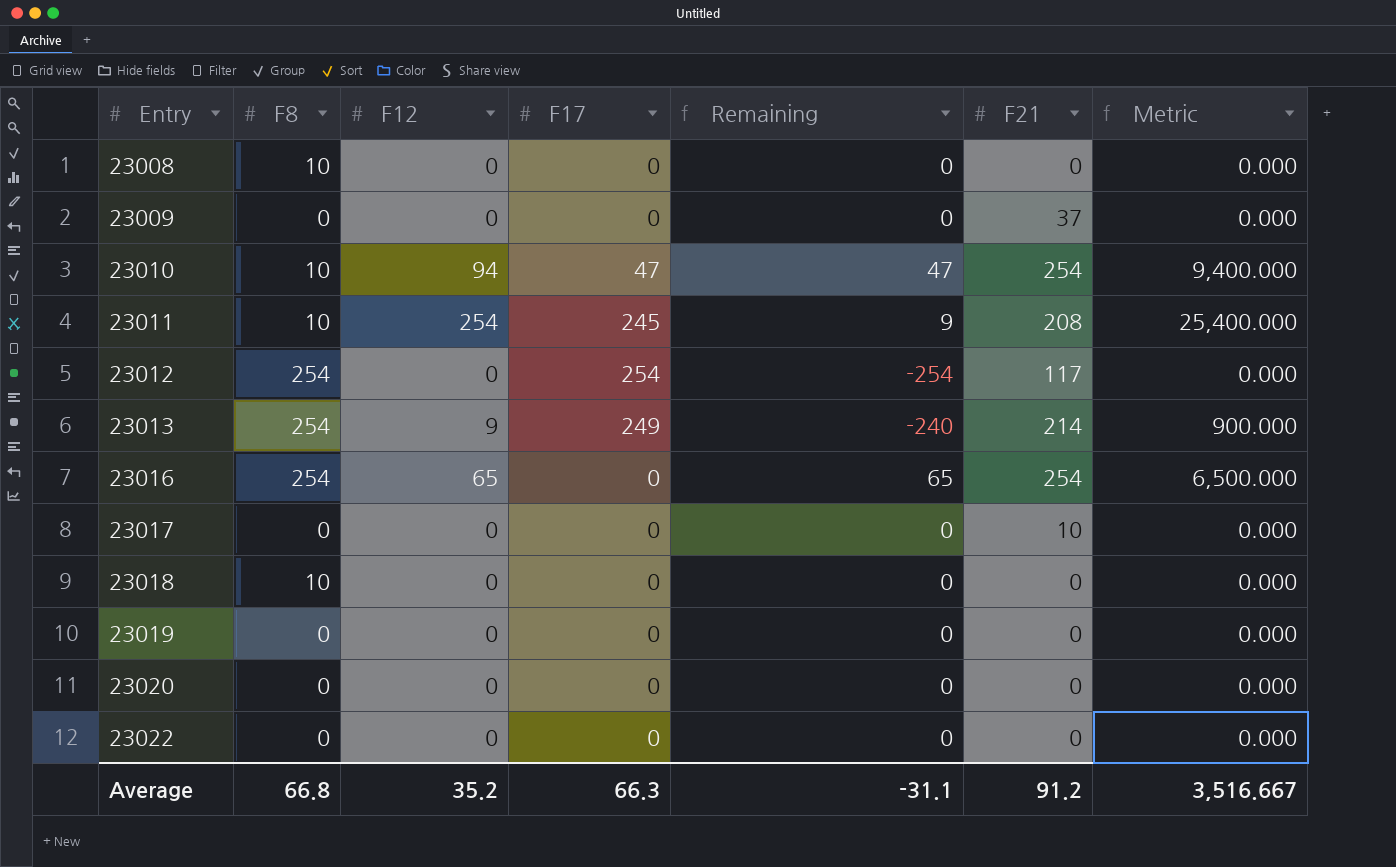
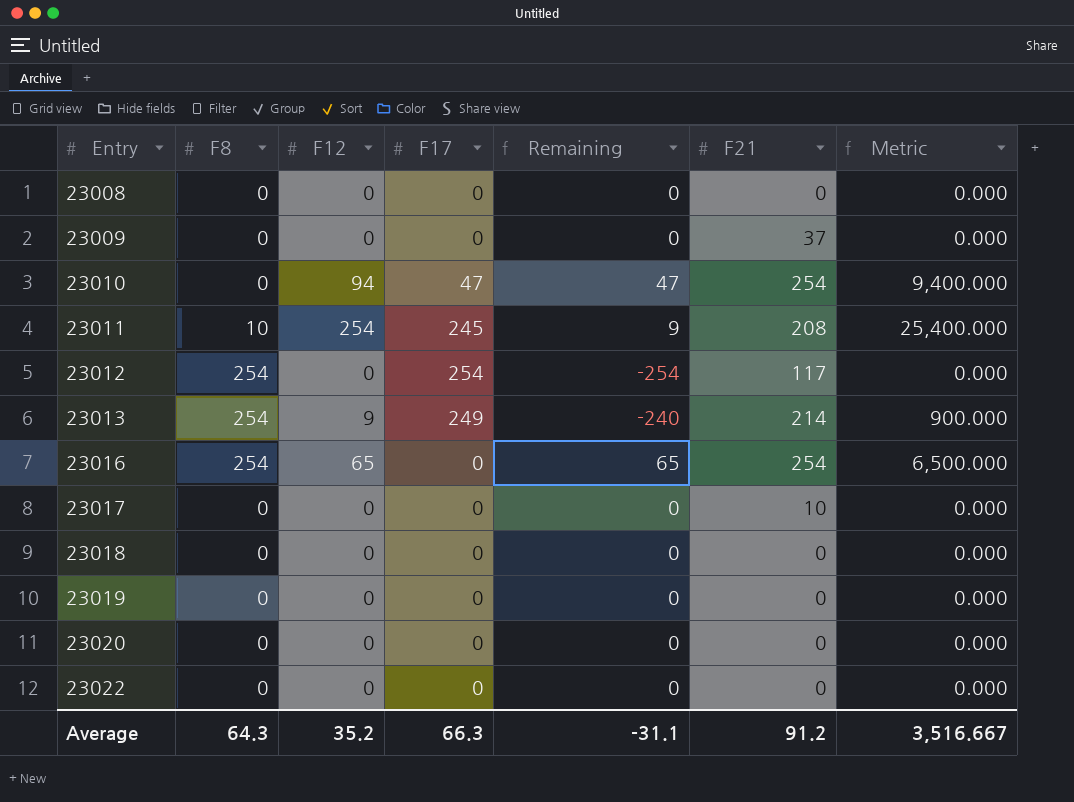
23008 | F8: 10 -> 0
23010 | F8: 10 -> 0
23018 | F8: 10 -> 0
Average | F8: 66.8 -> 64.3

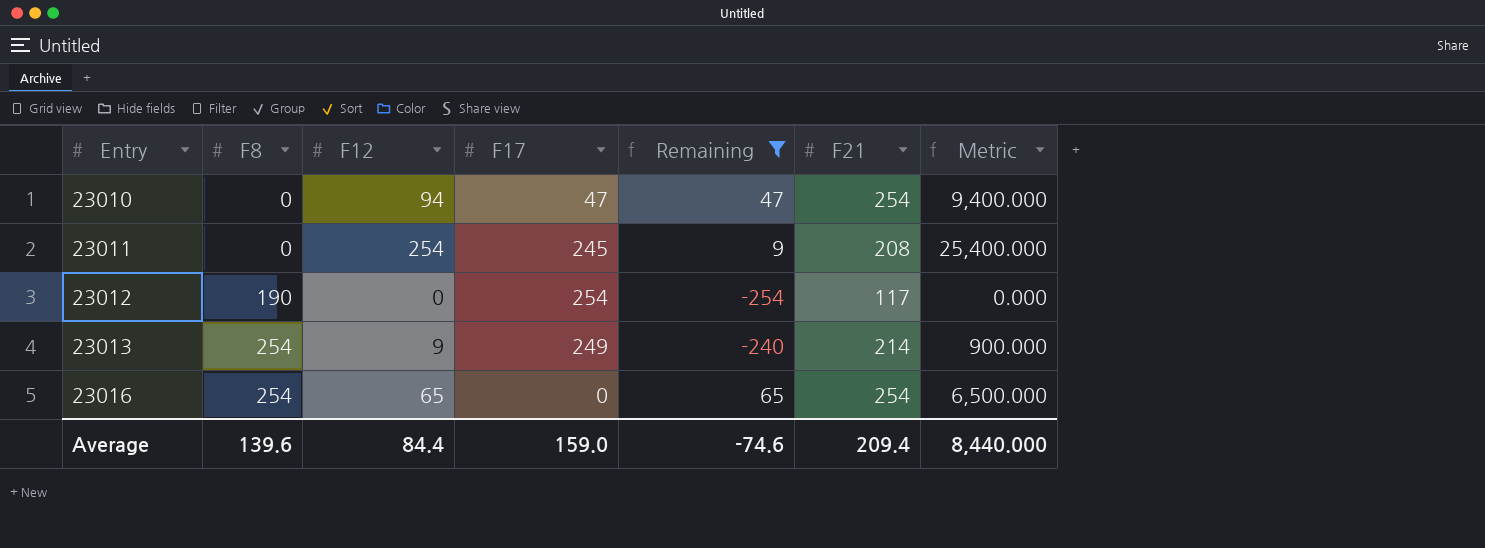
filter: none -> Remaining != 0
23011 | F8: 10 -> 0
23012 | F8: 254 -> 190
Average | F8: 64.3 -> 139.6
Average | F12: 35.2 -> 84.4
Average | F17: 66.3 -> 159.0
Average | Remaining: -31.1 -> -74.6
Average | F21: 91.2 -> 209.4
Average | Metric: 3,516.667 -> 8,440.000

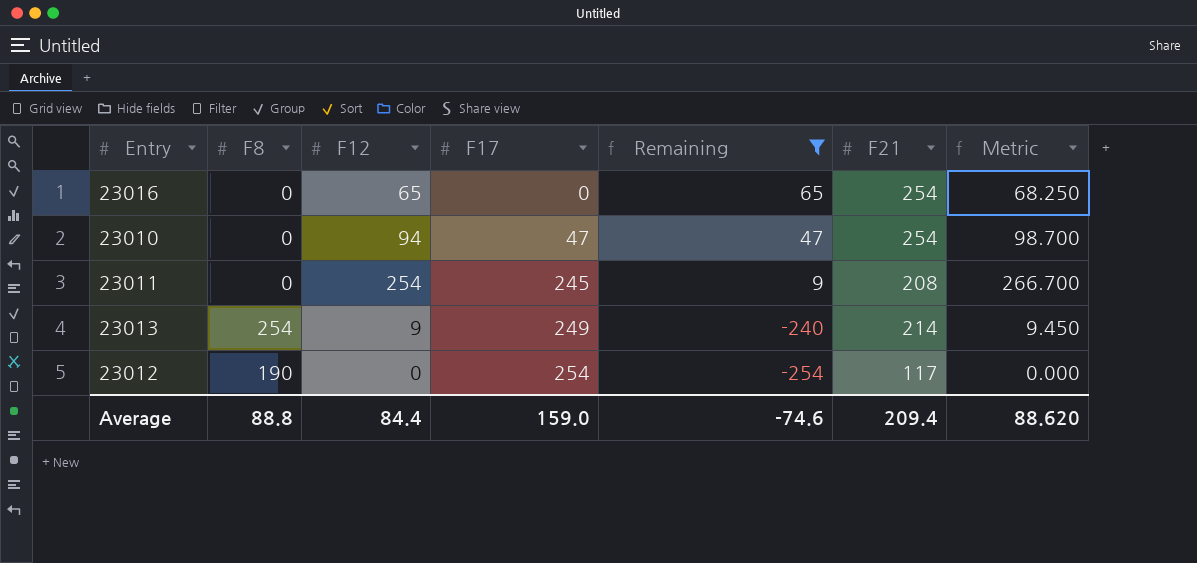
row order: Entry ascending -> F17 ascending
column Metric | formula: [F12] * 100 -> [F12] * 1.05
23016 | F8: 254 -> 0
Average | F8: 139.6 -> 88.8
Average | Metric: 8,440.000 -> 88.620

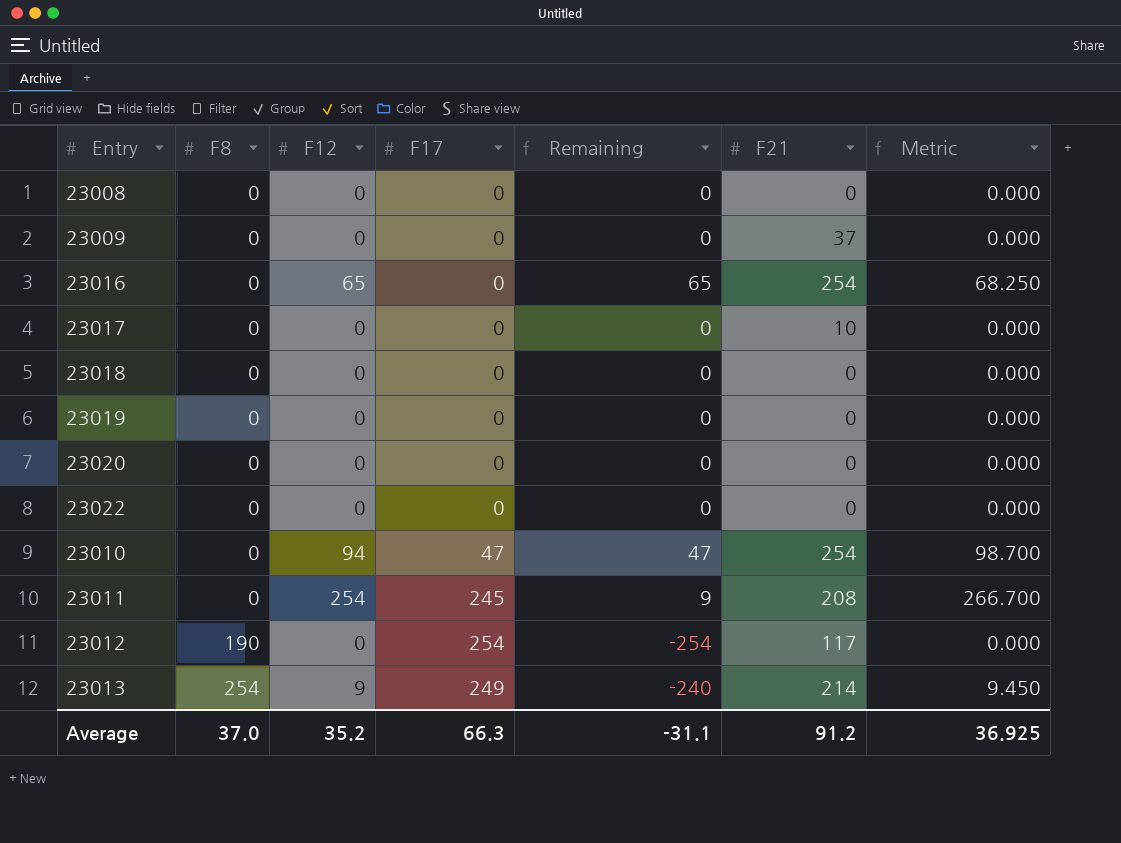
filter: Remaining != 0 -> none
row order: F17 ascending -> F8 ascending
Average | F8: 88.8 -> 37.0
Average | F12: 84.4 -> 35.2
Average | F17: 159.0 -> 66.3
Average | Remaining: -74.6 -> -31.1
Average | F21: 209.4 -> 91.2
Average | Metric: 88.620 -> 36.925

